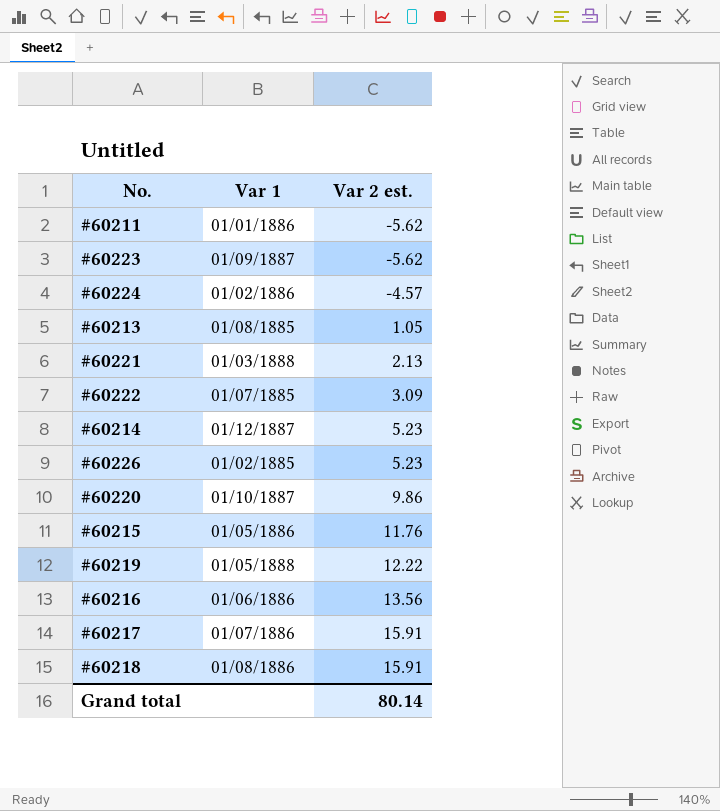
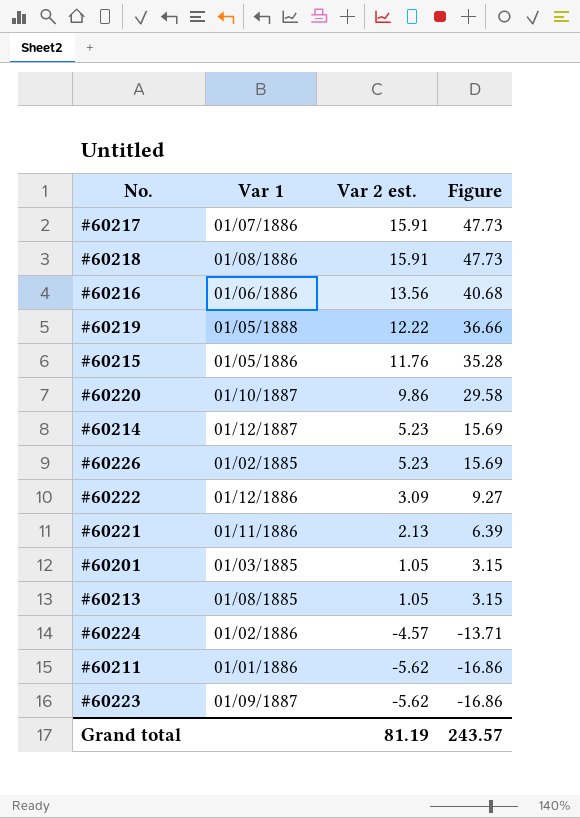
row order: Var 2 est. ascending -> Var 2 est. descending
column Figure | formula: none -> [Var 2 est.] * 3
#60222 | Var 1: 01/07/1885 -> 01/12/1886
#60221 | Var 1: 01/03/1888 -> 01/11/1886
row #60201: none -> 01/03/1885 | 1.05 | 3.15
Grand total | Var 2 est.: 80.14 -> 81.19

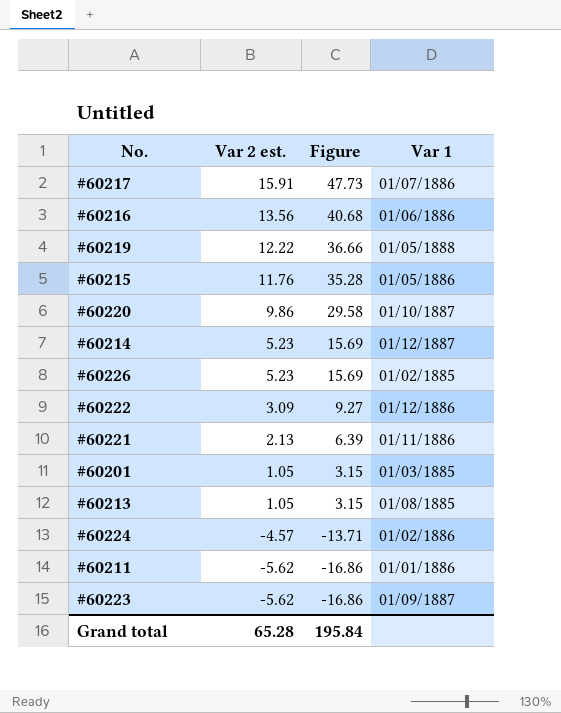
column Var 1 | position: 2 -> 4
row #60218: 01/08/1886 | 15.91 | 47.73 -> none
Grand total | Var 2 est.: 81.19 -> 65.28
Grand total | Figure: 243.57 -> 195.84

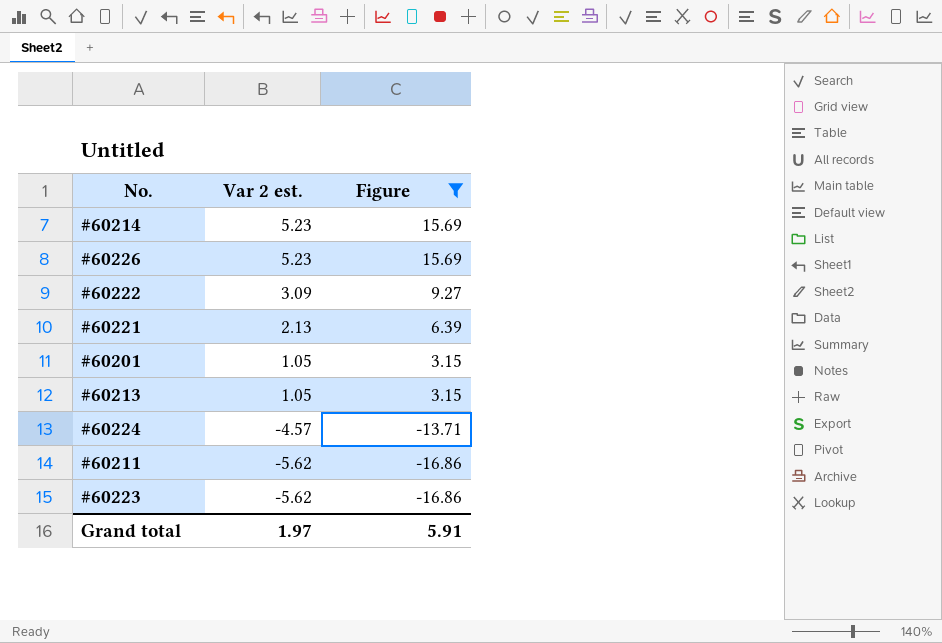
filter: none -> Figure <= 15.69
column Var 1 | position: 4 -> none
Grand total | Var 2 est.: 65.28 -> 1.97
Grand total | Figure: 195.84 -> 5.91

